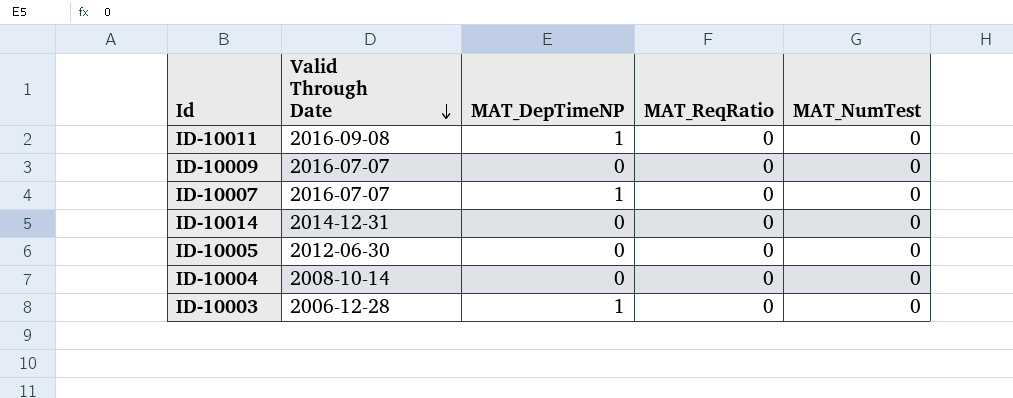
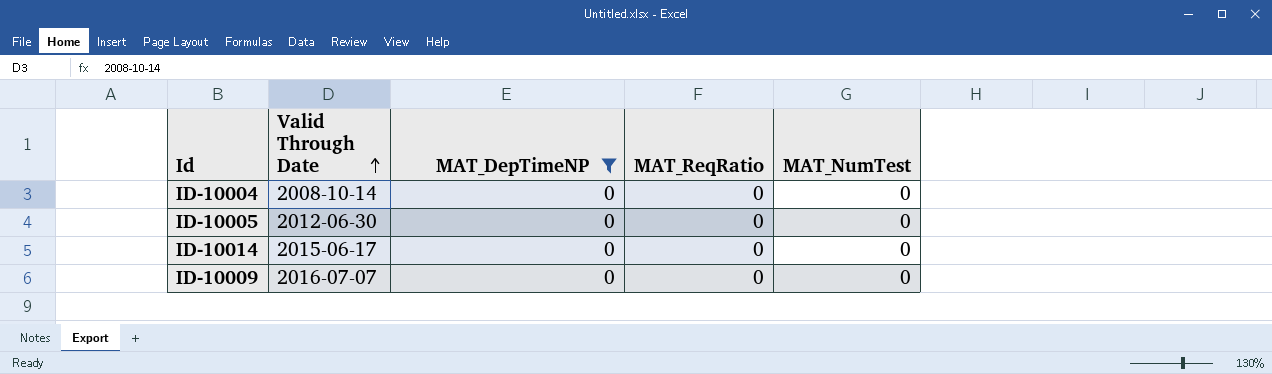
filter: none -> MAT_DepTimeNP = 0
row order: Valid Through Date descending -> Valid Through Date ascending
ID-10014 | Valid Through Date: 2014-12-31 -> 2015-06-17

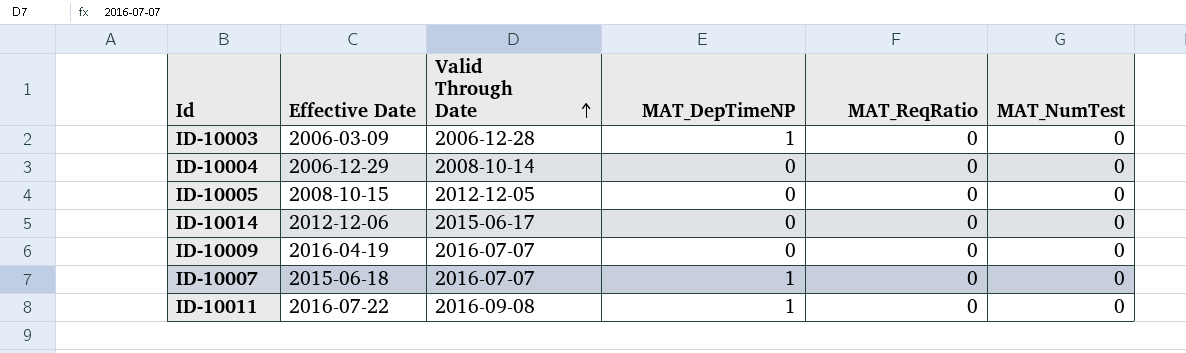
filter: MAT_DepTimeNP = 0 -> none
column Effective Date | position: none -> 2
ID-10005 | Valid Through Date: 2012-06-30 -> 2012-12-05

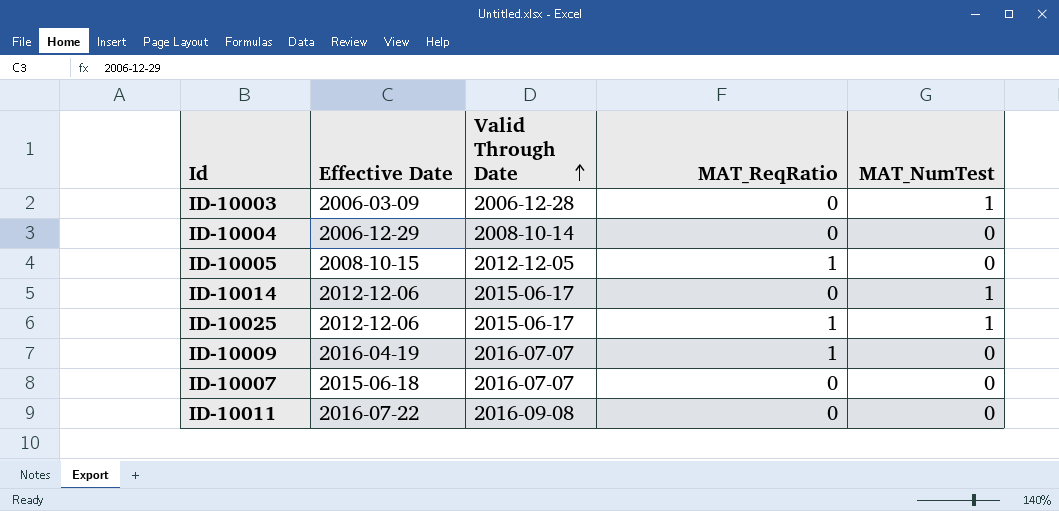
column MAT_DepTimeNP | position: 4 -> none
ID-10003 | MAT_NumTest: 0 -> 1
ID-10005 | MAT_ReqRatio: 0 -> 1
ID-10014 | MAT_NumTest: 0 -> 1
row ID-10025: none -> 2012-12-06 | 2015-06-17 | 1 | 1
ID-10009 | MAT_ReqRatio: 0 -> 1

